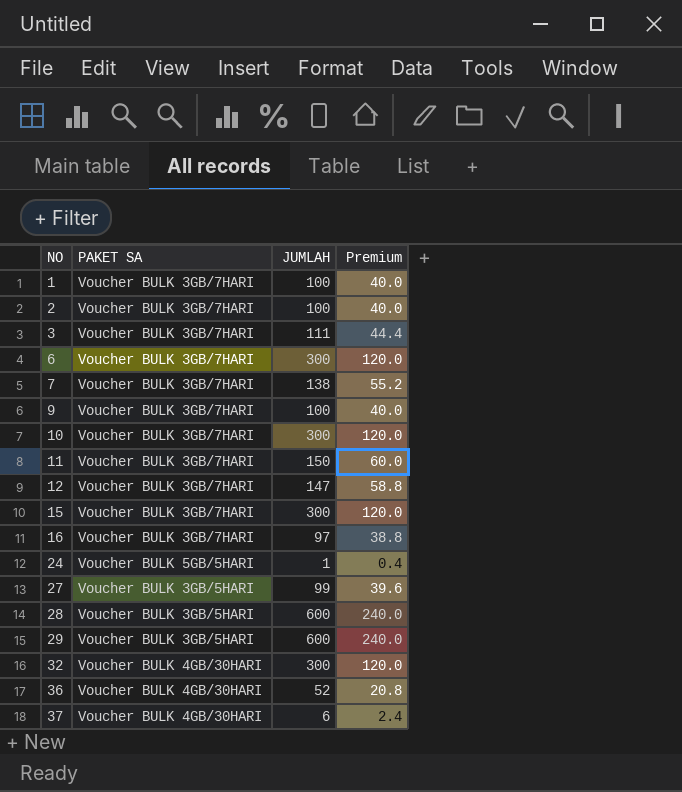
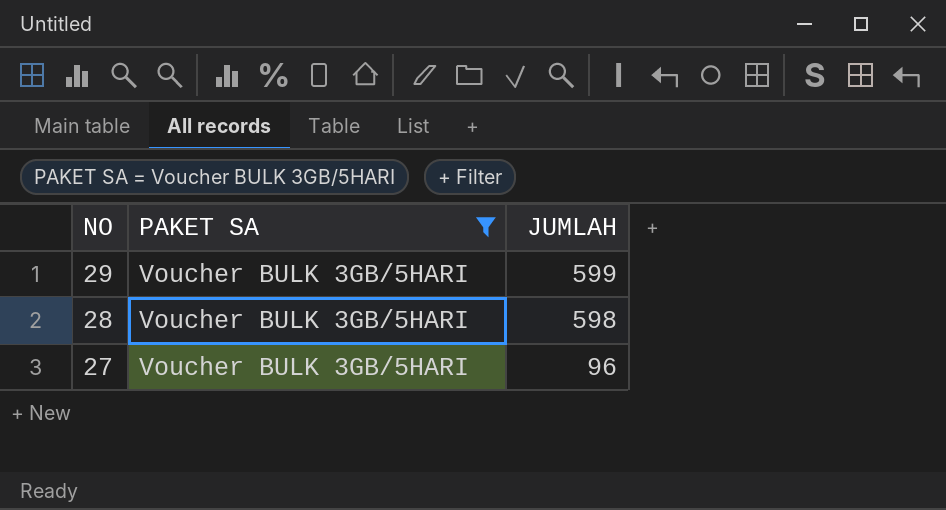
filter: none -> PAKET SA = Voucher BULK 3GB/5HARI
row order: NO ascending -> NO descending
column Premium | formula: [JUMLAH] * 0.4 -> none
29 | JUMLAH: 600 -> 599
28 | JUMLAH: 600 -> 598
27 | JUMLAH: 99 -> 96

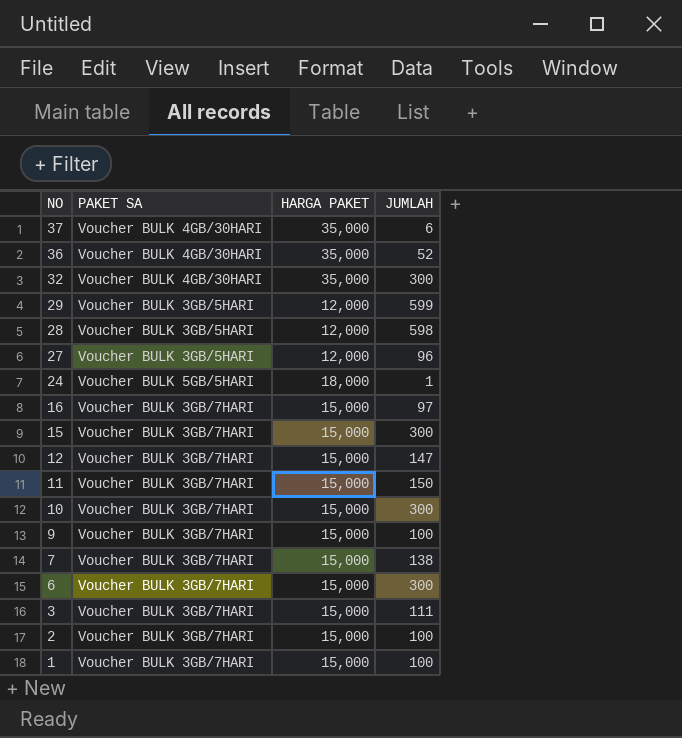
filter: PAKET SA = Voucher BULK 3GB/5HARI -> none
column HARGA PAKET | position: none -> 3

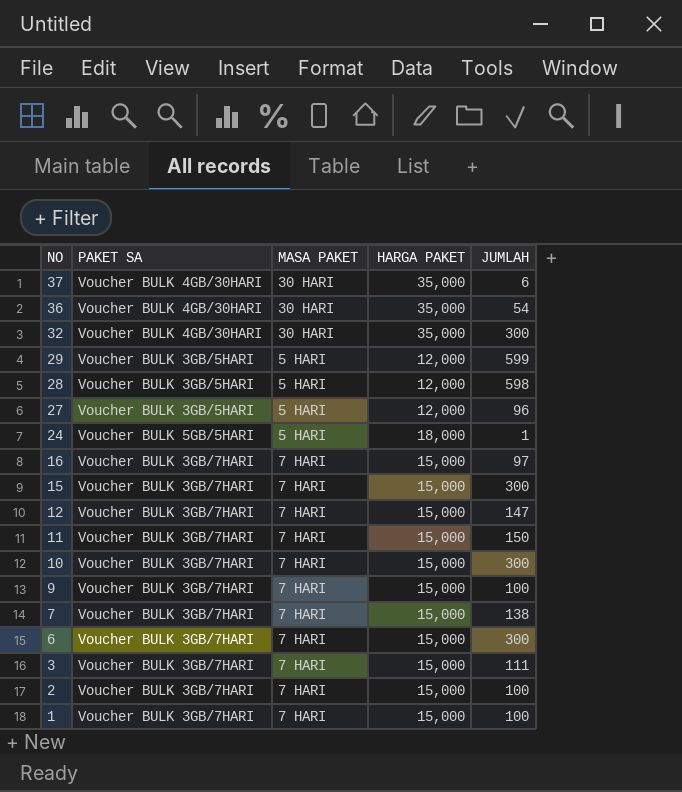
column MASA PAKET | position: none -> 3
36 | JUMLAH: 52 -> 54

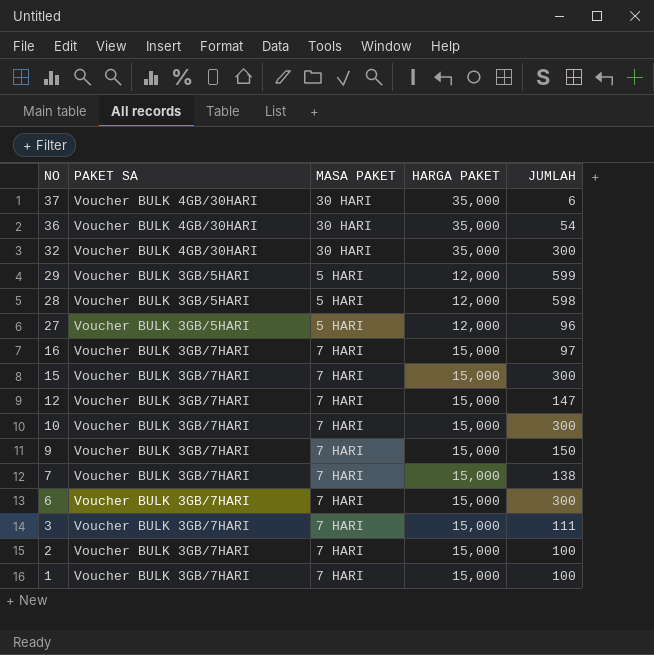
row 24: Voucher BULK 5GB/5HARI | 5 HARI | 18,000 | 1 -> none
row 11: Voucher BULK 3GB/7HARI | 7 HARI | 15,000 | 150 -> none
9 | JUMLAH: 100 -> 150

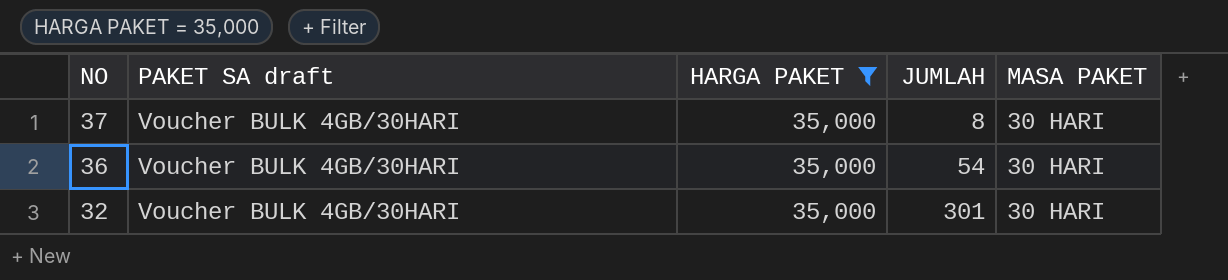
filter: none -> HARGA PAKET = 35,000
column name: PAKET SA -> PAKET SA draft
column MASA PAKET | position: 3 -> 5
37 | JUMLAH: 6 -> 8
32 | JUMLAH: 300 -> 301

